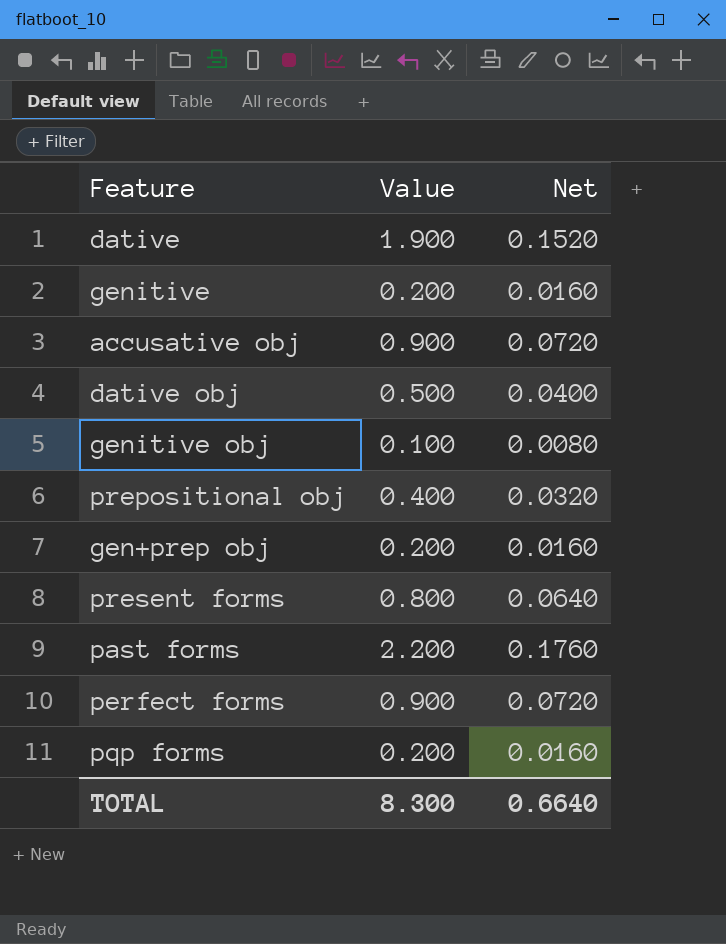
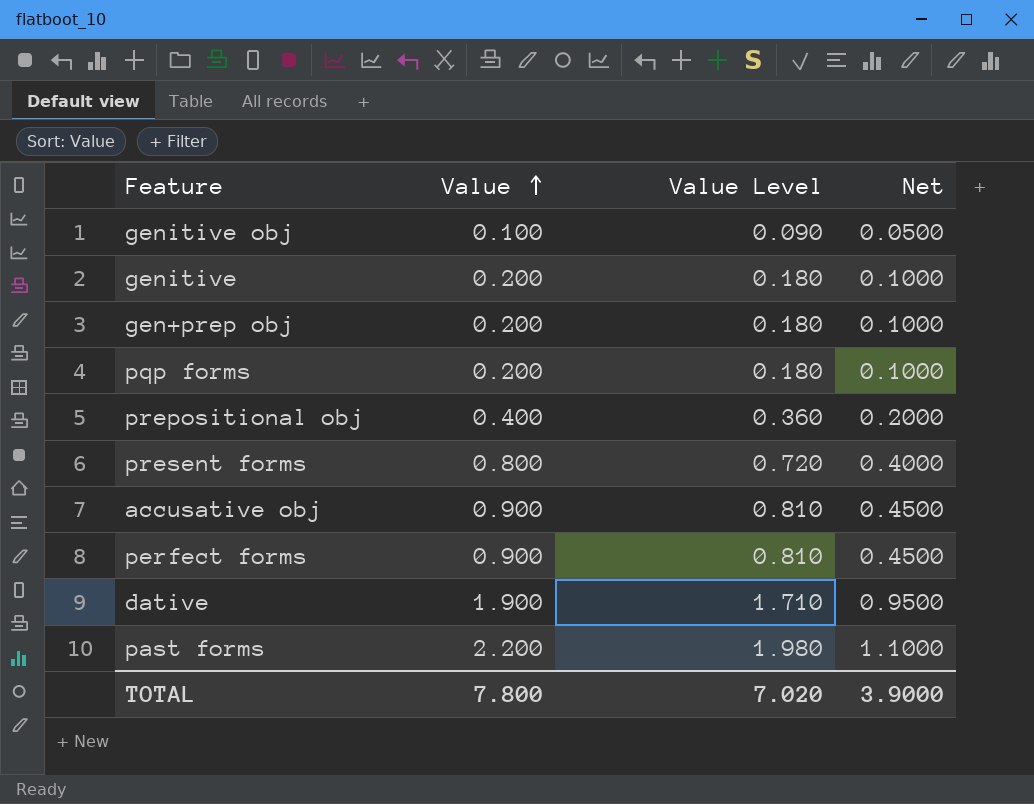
row order: none -> Value ascending
column Value Level | formula: none -> [Value] * 0.9
column Net | formula: [Value] * 0.08 -> [Value] * 0.5
row dative obj: 0.500 | 0.0400 -> none
TOTAL | Value: 8.300 -> 7.800
TOTAL | Net: 0.6640 -> 3.9000

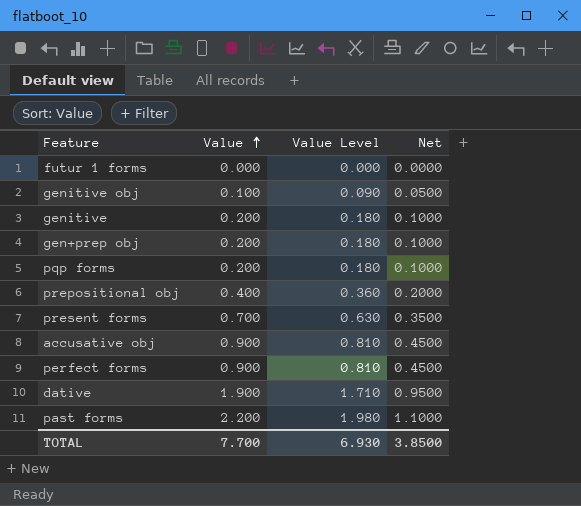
row futur 1 forms: none -> 0.000 | 0.000 | 0.0000
present forms | Value: 0.800 -> 0.700
present forms | Value Level: 0.720 -> 0.630
present forms | Net: 0.4000 -> 0.3500
TOTAL | Value: 7.800 -> 7.700
TOTAL | Value Level: 7.020 -> 6.930
TOTAL | Net: 3.9000 -> 3.8500

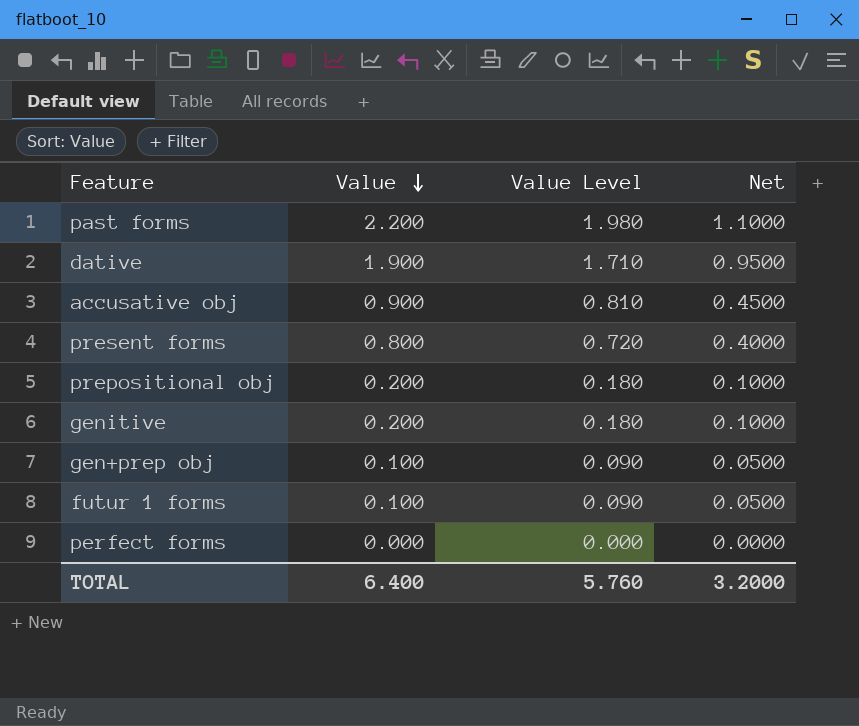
row order: Value ascending -> Value descending
row genitive obj: 0.100 | 0.090 | 0.0500 -> none
row pqp forms: 0.200 | 0.180 | 0.1000 -> none
present forms | Value: 0.700 -> 0.800
present forms | Value Level: 0.630 -> 0.720
present forms | Net: 0.3500 -> 0.4000
prepositional obj | Value: 0.400 -> 0.200
prepositional obj | Value Level: 0.360 -> 0.180
prepositional obj | Net: 0.2000 -> 0.1000
gen+prep obj | Value: 0.200 -> 0.100
gen+prep obj | Value Level: 0.180 -> 0.090
gen+prep obj | Net: 0.1000 -> 0.0500
futur 1 forms | Value: 0.000 -> 0.100
futur 1 forms | Value Level: 0.000 -> 0.090
futur 1 forms | Net: 0.0000 -> 0.0500
perfect forms | Value: 0.900 -> 0.000
perfect forms | Value Level: 0.810 -> 0.000
perfect forms | Net: 0.4500 -> 0.0000
TOTAL | Value: 7.700 -> 6.400
TOTAL | Value Level: 6.930 -> 5.760
TOTAL | Net: 3.8500 -> 3.2000

